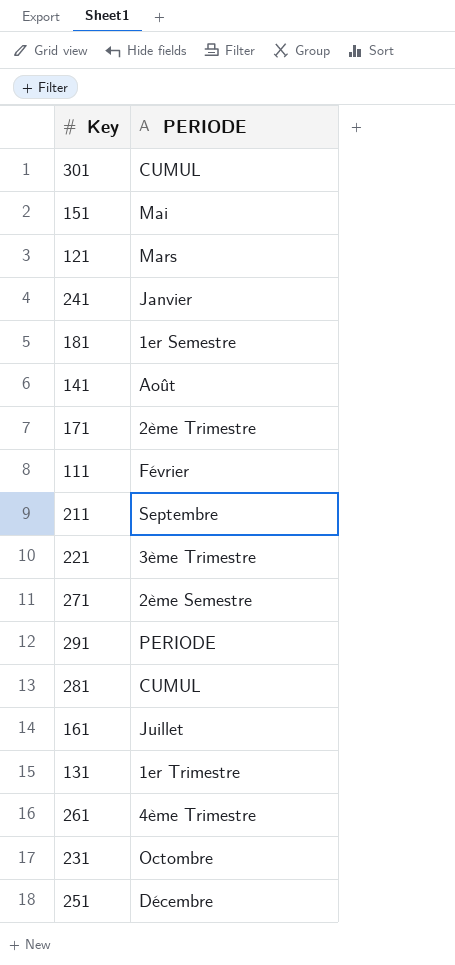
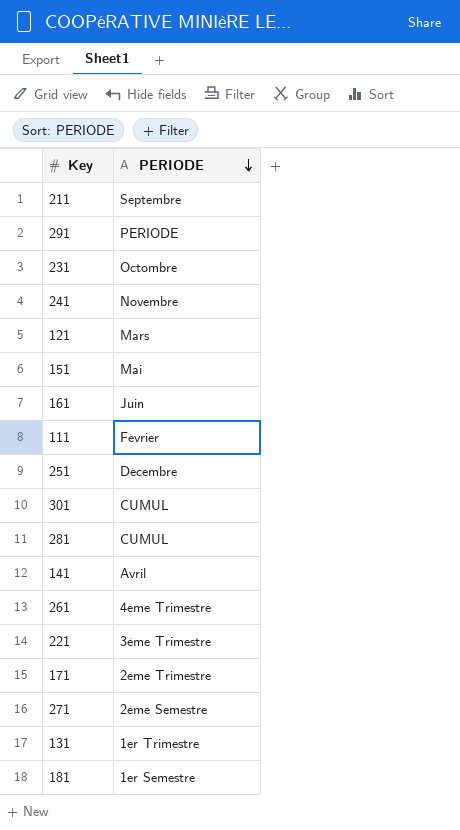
row order: none -> PERIODE descending
241 | PERIODE: Janvier -> Novembre
161 | PERIODE: Juillet -> Juin
141 | PERIODE: Août -> Avril

